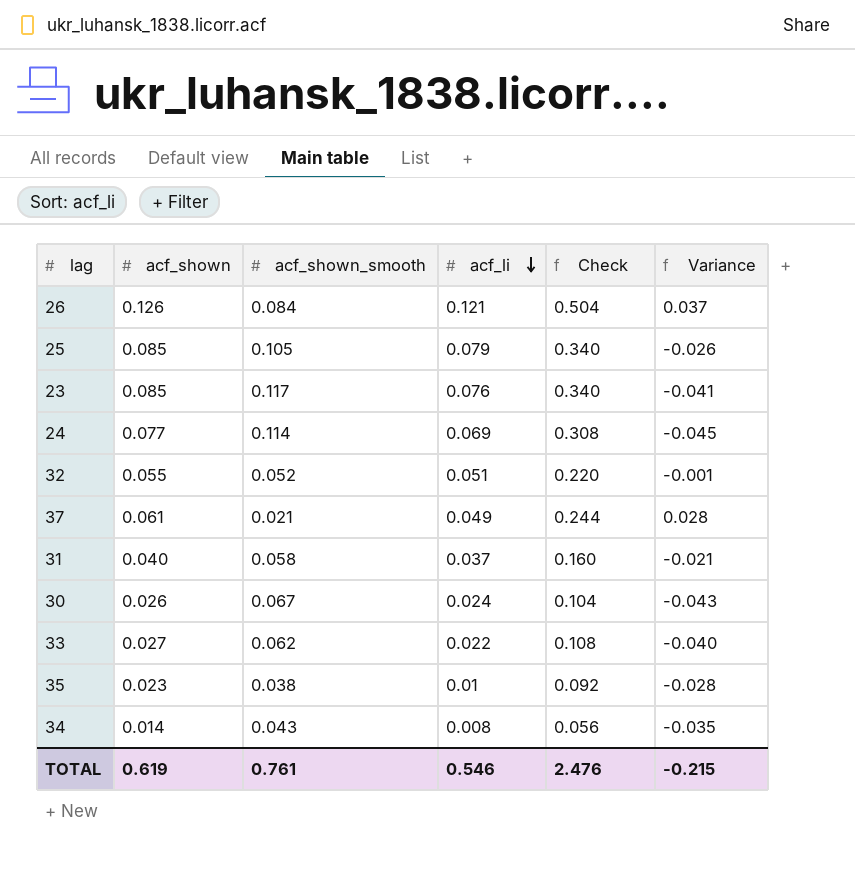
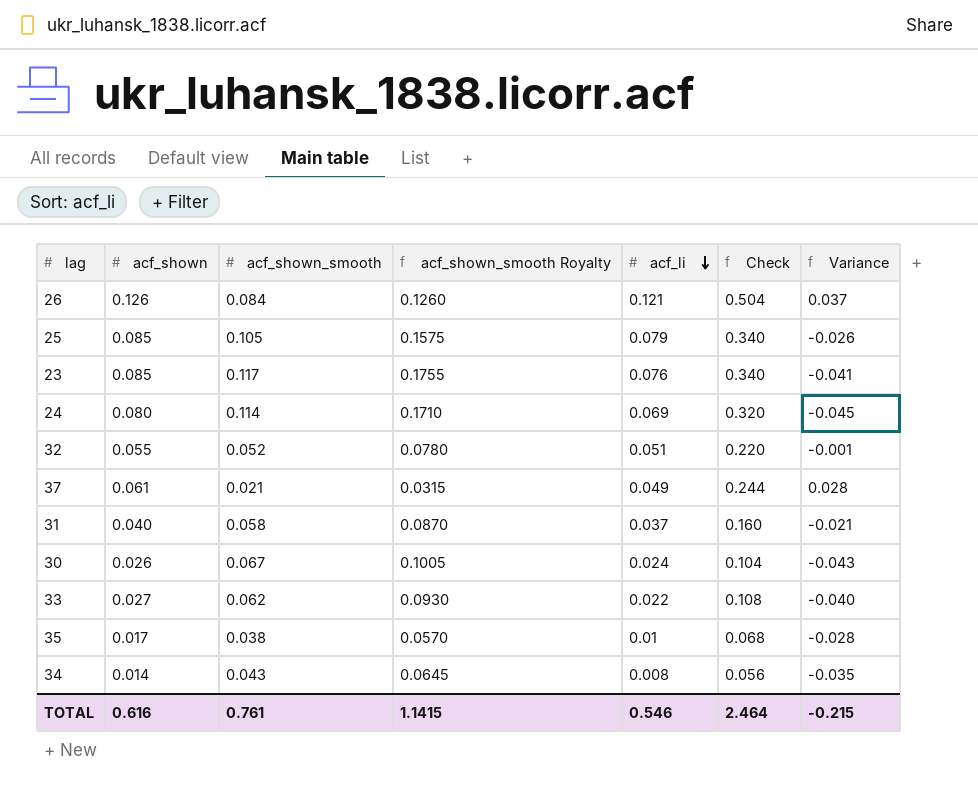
column acf_shown_smooth Royalty | formula: none -> [acf_shown_smooth] * 1.5
24 | acf_shown: 0.077 -> 0.080
24 | Check: 0.308 -> 0.320
35 | acf_shown: 0.023 -> 0.017
35 | Check: 0.092 -> 0.068
TOTAL | acf_shown: 0.619 -> 0.616
TOTAL | Check: 2.476 -> 2.464

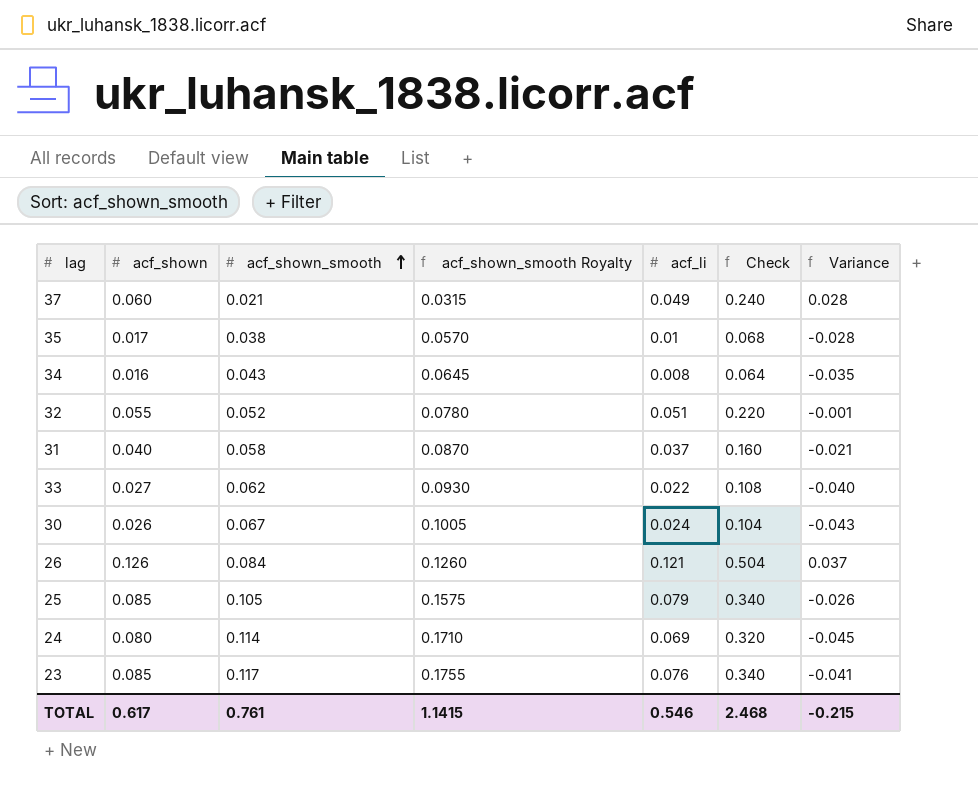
row order: acf_li descending -> acf_shown_smooth ascending
37 | acf_shown: 0.061 -> 0.060
37 | Check: 0.244 -> 0.240
34 | acf_shown: 0.014 -> 0.016
34 | Check: 0.056 -> 0.064
TOTAL | acf_shown: 0.616 -> 0.617
TOTAL | Check: 2.464 -> 2.468

